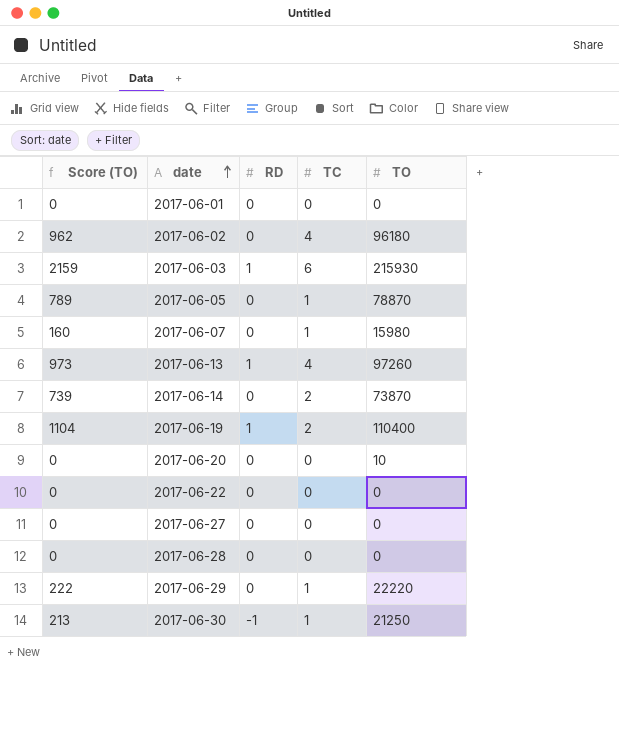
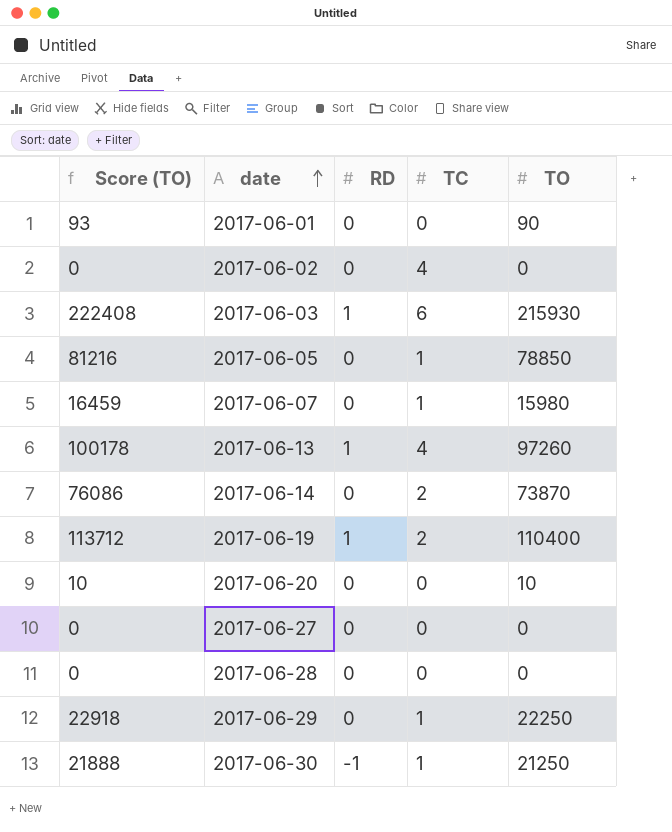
column Score (TO) | formula: [TO] * 0.01 -> [TO] * 1.03
row 2017-06-22: 0 | 0 | 0 | 0 -> none
2017-06-01 | TO: 0 -> 90
2017-06-02 | TO: 96180 -> 0
2017-06-05 | TO: 78870 -> 78850
2017-06-29 | TO: 22220 -> 22250

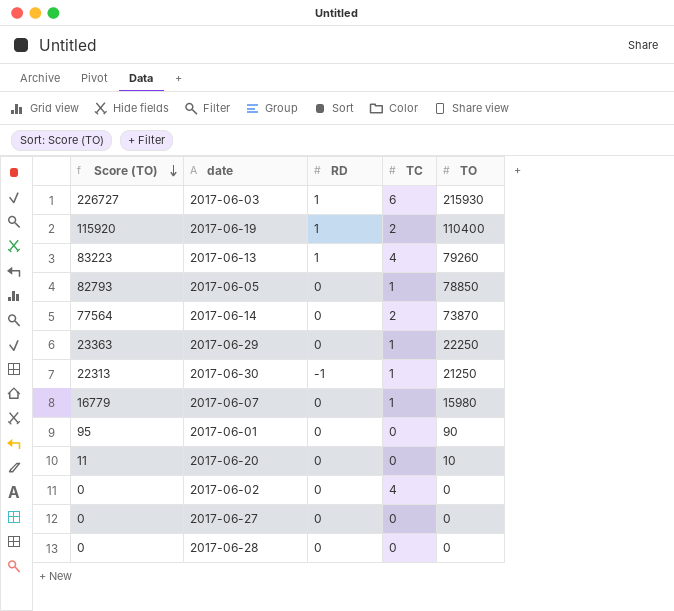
row order: date ascending -> Score (TO) descending
column Score (TO) | formula: [TO] * 1.03 -> [TO] * 1.05
2017-06-13 | TO: 97260 -> 79260

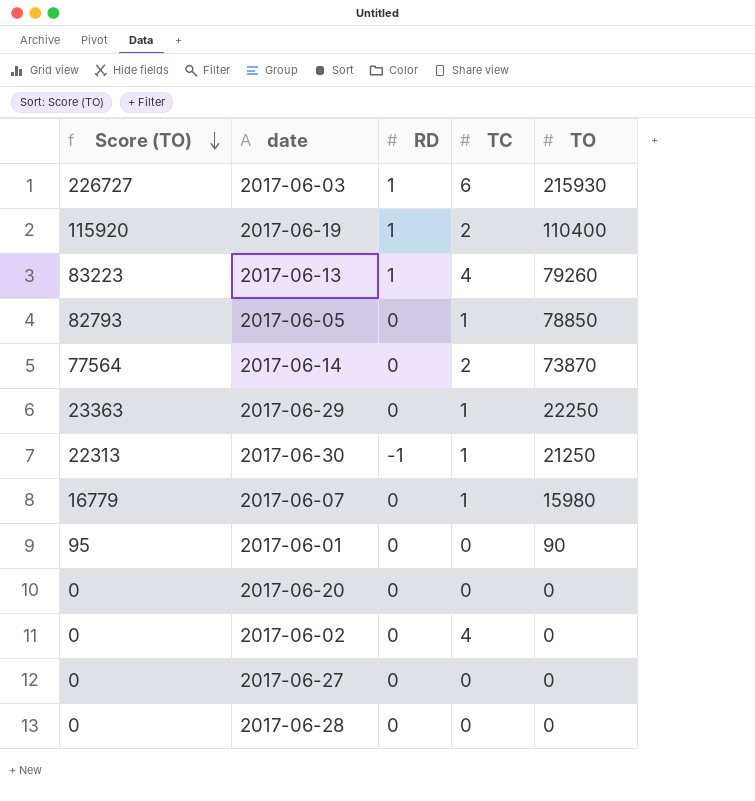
2017-06-20 | Score (TO): 11 -> 0
2017-06-20 | TO: 10 -> 0

